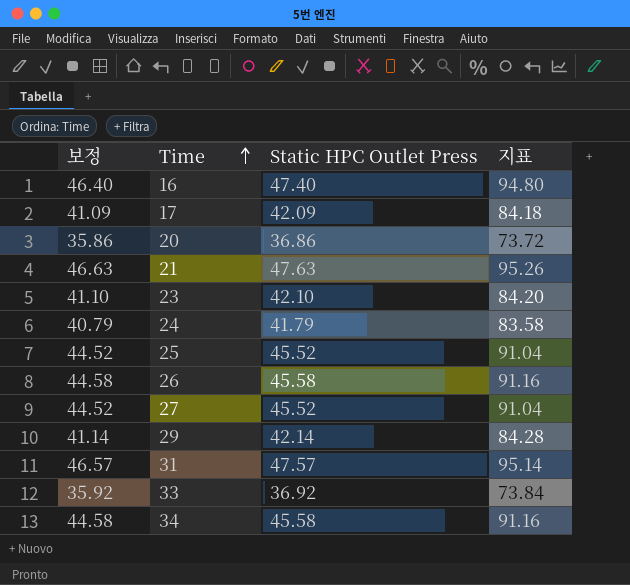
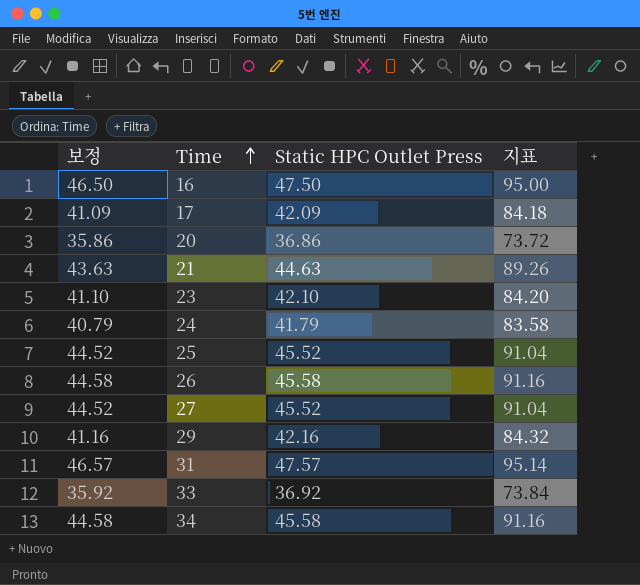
16 | 보정: 46.40 -> 46.50
16 | Static HPC Outlet Press: 47.40 -> 47.50
16 | 지표: 94.80 -> 95.00
21 | 보정: 46.63 -> 43.63
21 | Static HPC Outlet Press: 47.63 -> 44.63
21 | 지표: 95.26 -> 89.26
29 | 보정: 41.14 -> 41.16
29 | Static HPC Outlet Press: 42.14 -> 42.16
29 | 지표: 84.28 -> 84.32

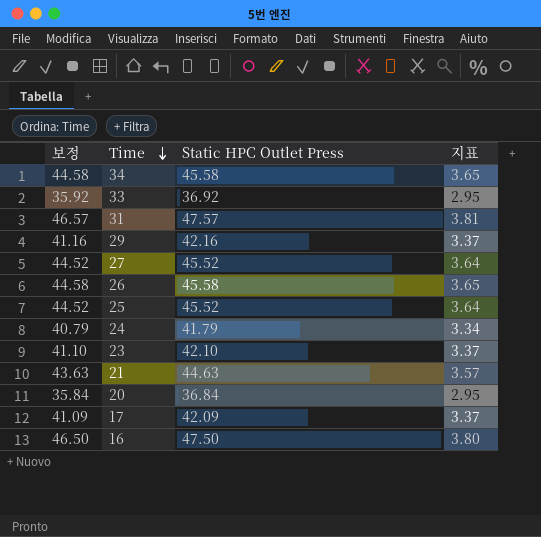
row order: Time ascending -> Time descending
column 지표 | formula: [Static HPC Outlet Press] * 2 -> [Static HPC Outlet Press] * 0.08
20 | 보정: 35.86 -> 35.84
20 | Static HPC Outlet Press: 36.86 -> 36.84

